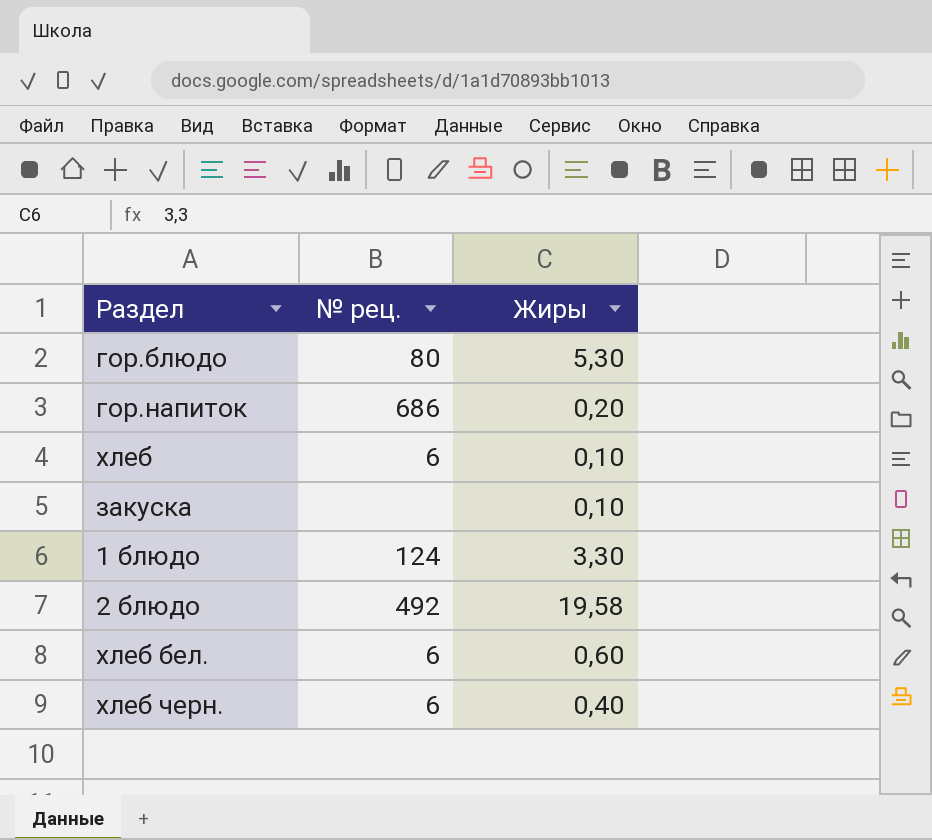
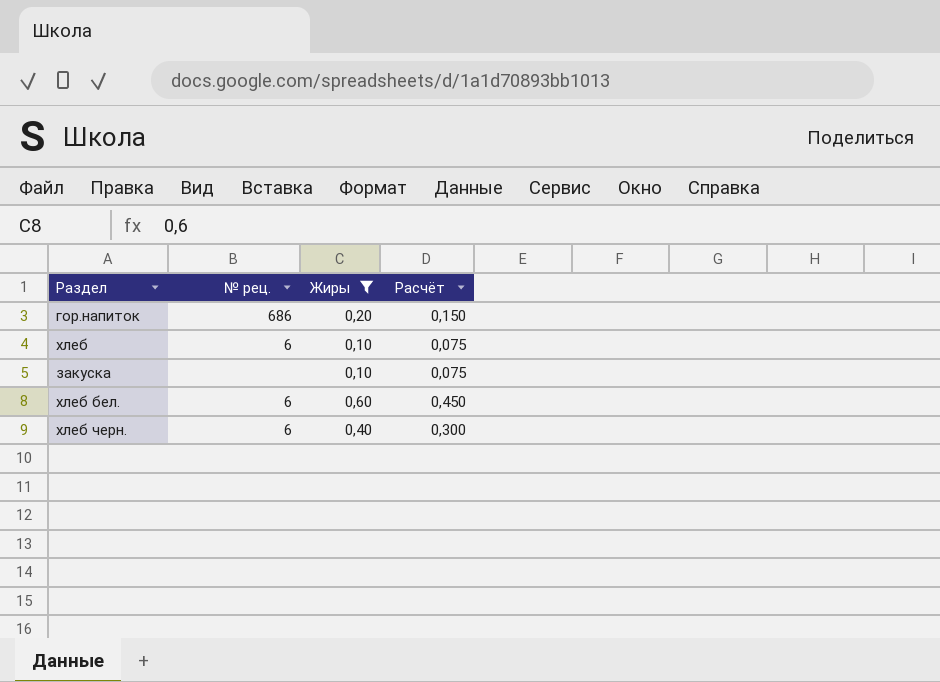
filter: none -> Жиры <= 0,60
column Расчёт | formula: none -> [Жиры] * 0,75

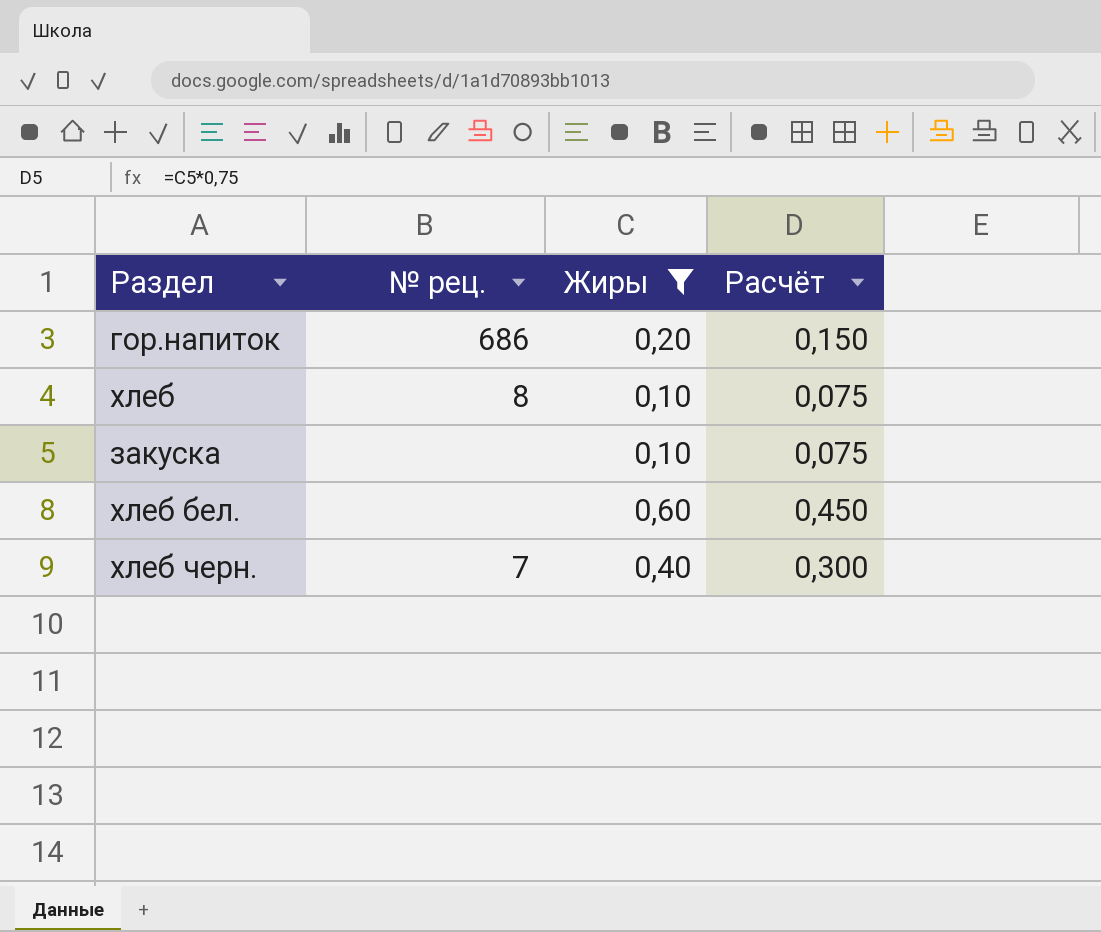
хлеб | № рец.: 6 -> 8
хлеб бел. | № рец.: 6 -> none
хлеб черн. | № рец.: 6 -> 7

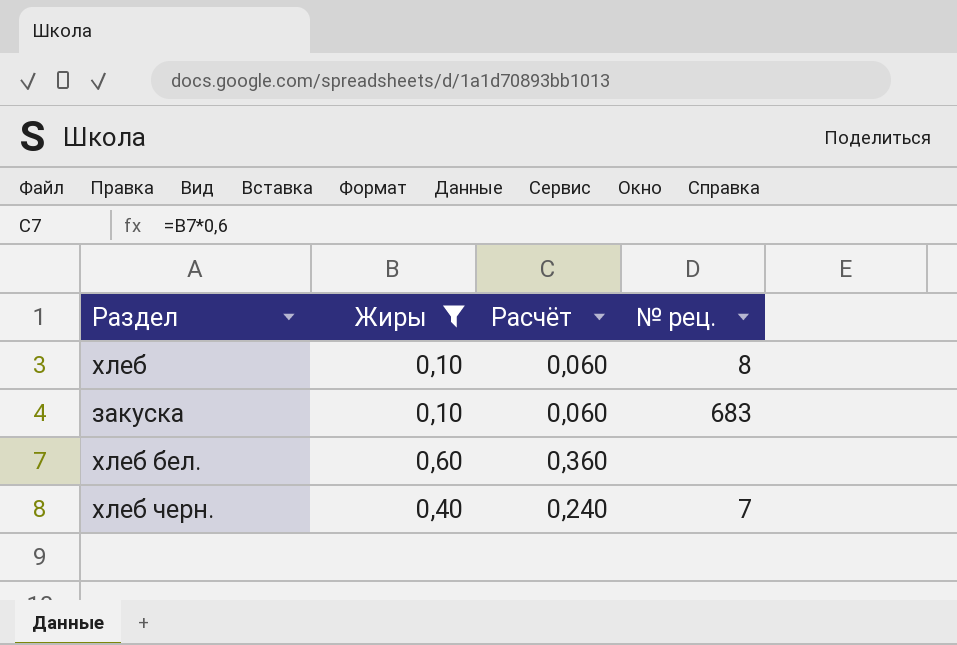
column Расчёт | formula: [Жиры] * 0,75 -> [Жиры] * 0,6
column № рец. | position: 2 -> 4
row гор.напиток: 686 | 0,20 | 0,150 -> none
закуска | № рец.: none -> 683

